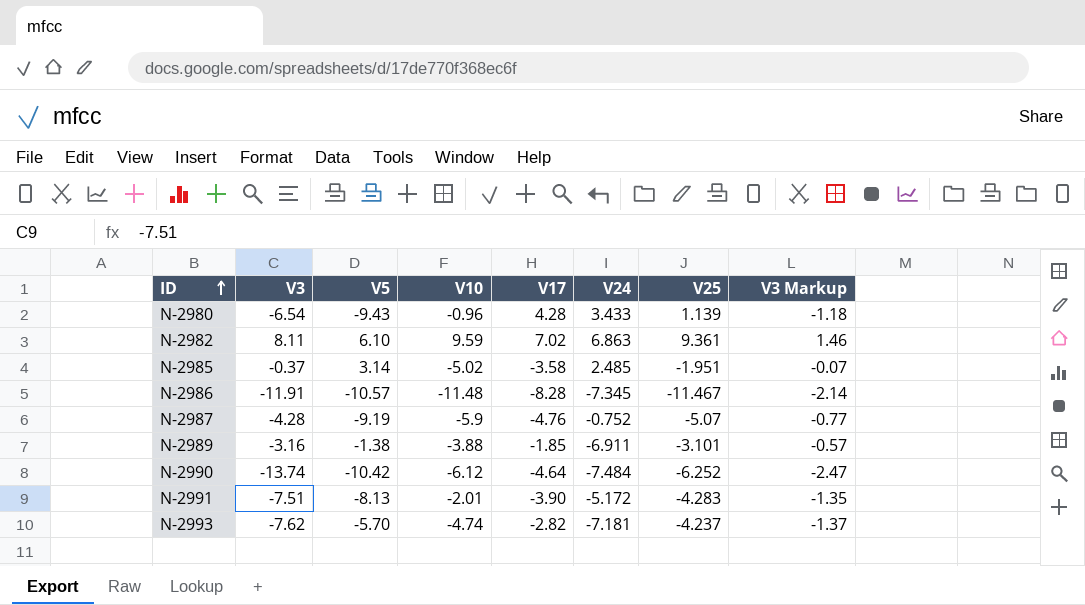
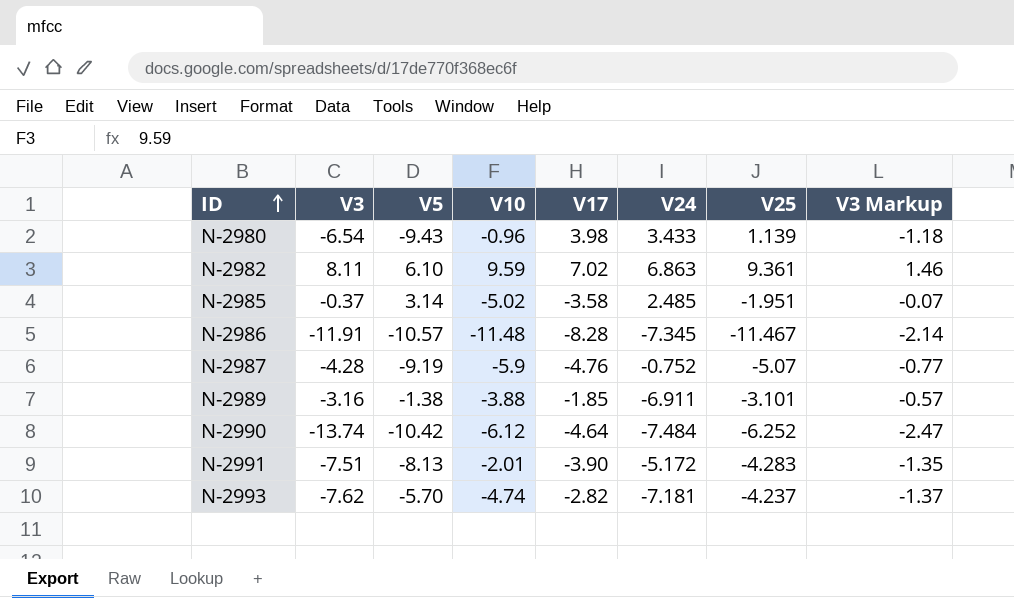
N-2980 | V17: 4.28 -> 3.98

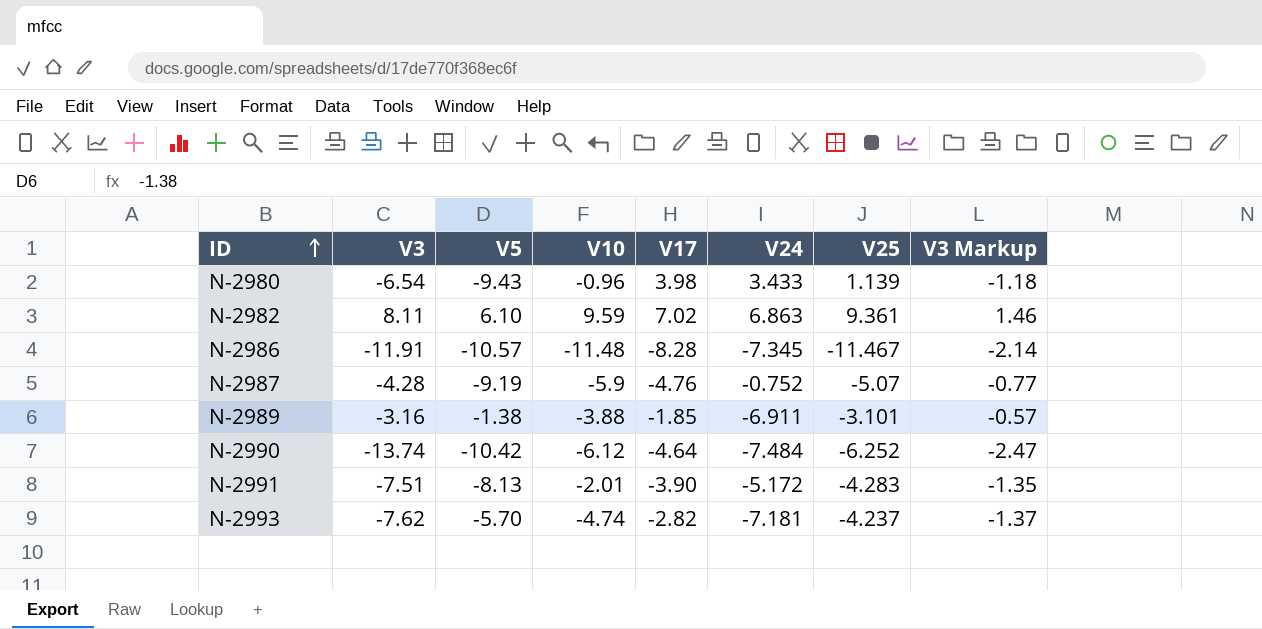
row N-2985: -0.37 | 3.14 | -5.02 | -3.58 | 2.485 | -1.951 | -0.07 -> none

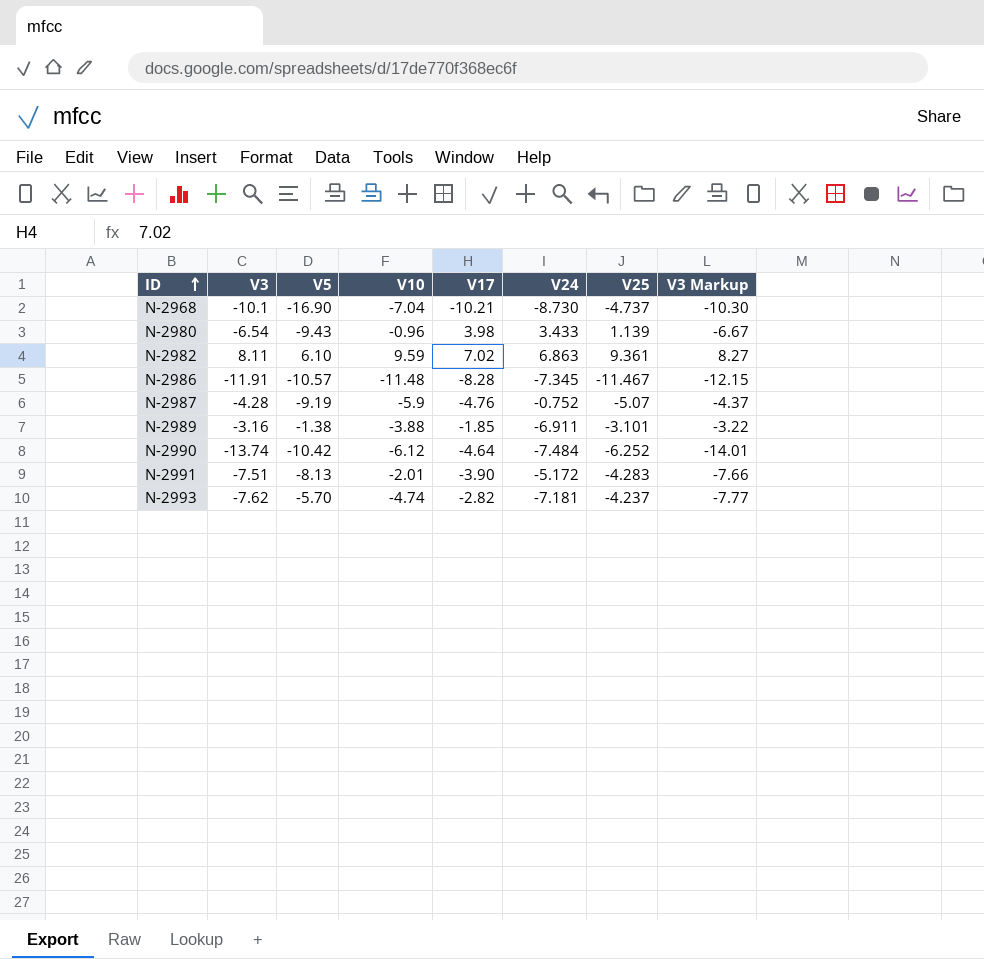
column V3 Markup | formula: [V3] * 0.18 -> [V3] * 1.02
row N-2968: none -> -10.1 | -16.90 | -7.04 | -10.21 | -8.730 | -4.737 | -10.30

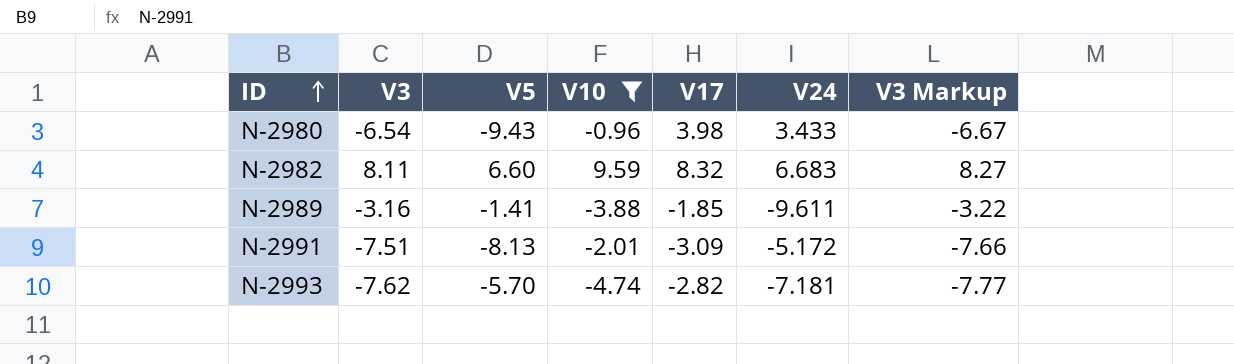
filter: none -> V10 >= -4.74
column V25 | position: 7 -> none
N-2982 | V5: 6.10 -> 6.60
N-2982 | V17: 7.02 -> 8.32
N-2982 | V24: 6.863 -> 6.683
N-2989 | V5: -1.38 -> -1.41
N-2989 | V24: -6.911 -> -9.611
N-2991 | V17: -3.90 -> -3.09

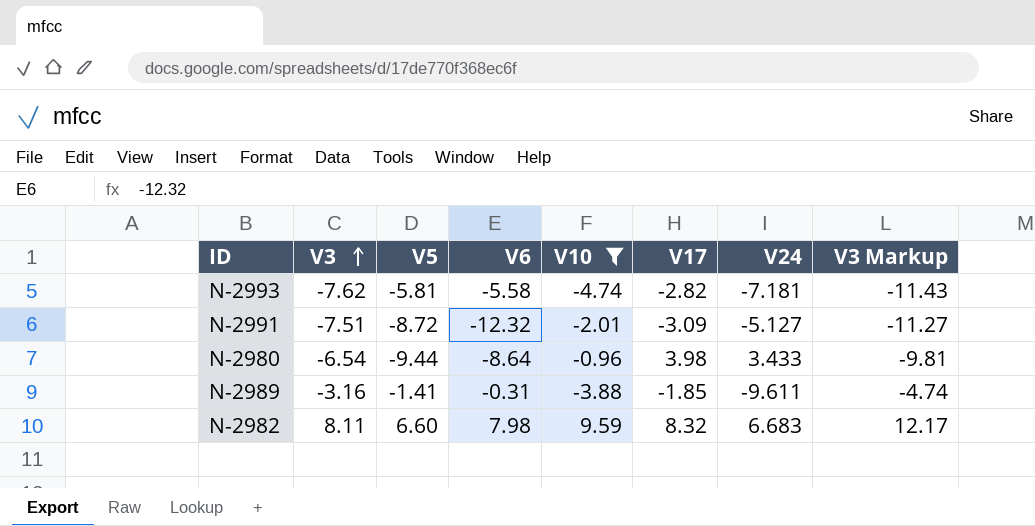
row order: ID ascending -> V3 ascending
column V6 | position: none -> 4
column V3 Markup | formula: [V3] * 1.02 -> [V3] * 1.5
N-2993 | V5: -5.70 -> -5.81
N-2991 | V5: -8.13 -> -8.72
N-2991 | V24: -5.172 -> -5.127
N-2980 | V5: -9.43 -> -9.44

